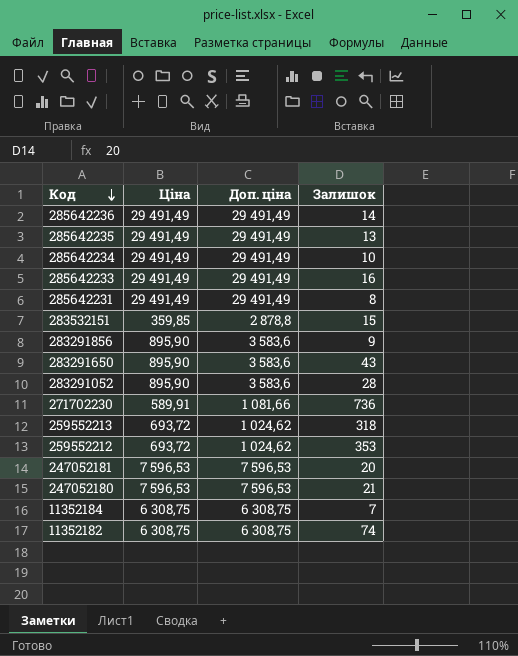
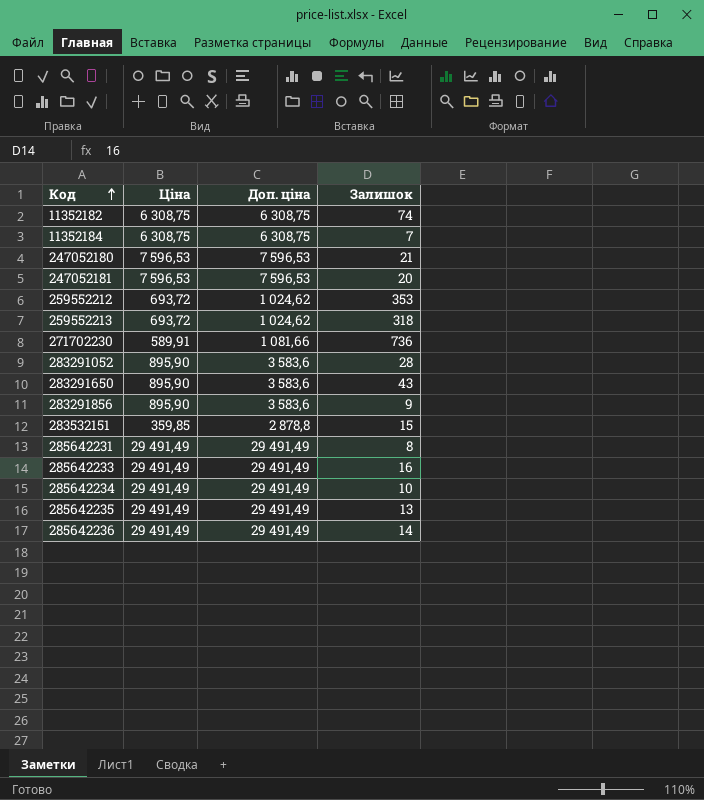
row order: Код descending -> Код ascending

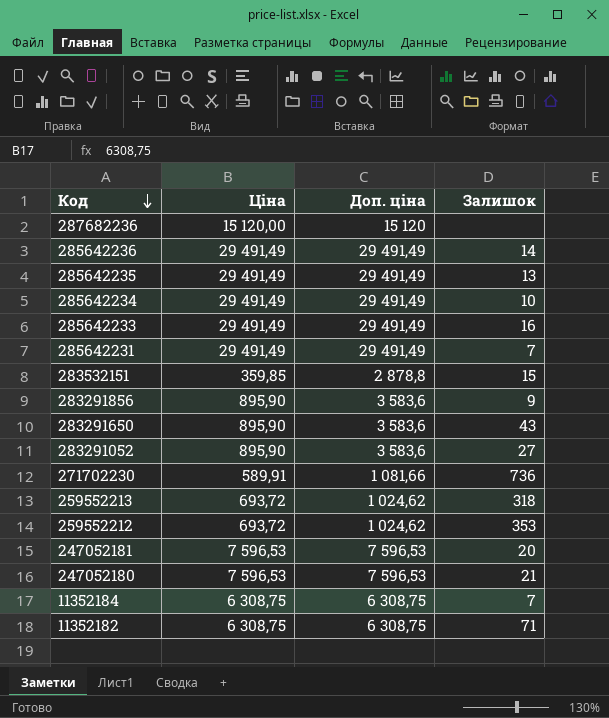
row order: Код ascending -> Код descending
row 287682236: none -> 15 120,00 | 15 120 | none
285642231 | Залишок: 8 -> 7
283291052 | Залишок: 28 -> 27
11352182 | Залишок: 74 -> 71

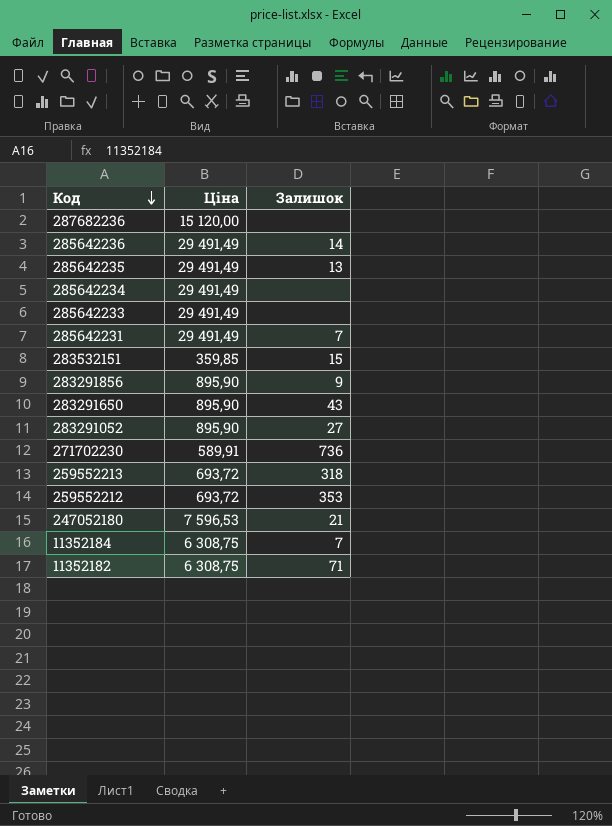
column Доп. ціна | position: 3 -> none
row 247052181: 7 596,53 | 7 596,53 | 20 -> none
285642234 | Залишок: 10 -> none
285642233 | Залишок: 16 -> none

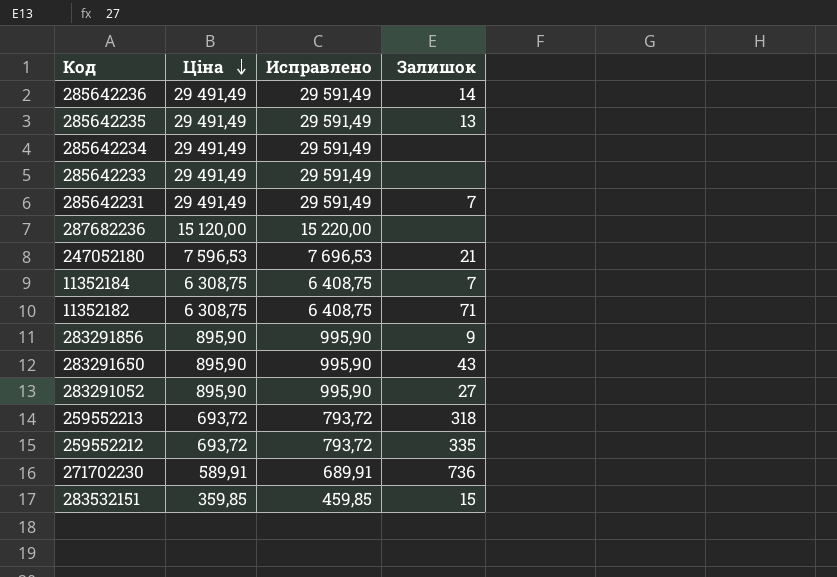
row order: Код descending -> Ціна descending
column Исправлено | formula: none -> [Ціна] + 100
259552212 | Залишок: 353 -> 335

